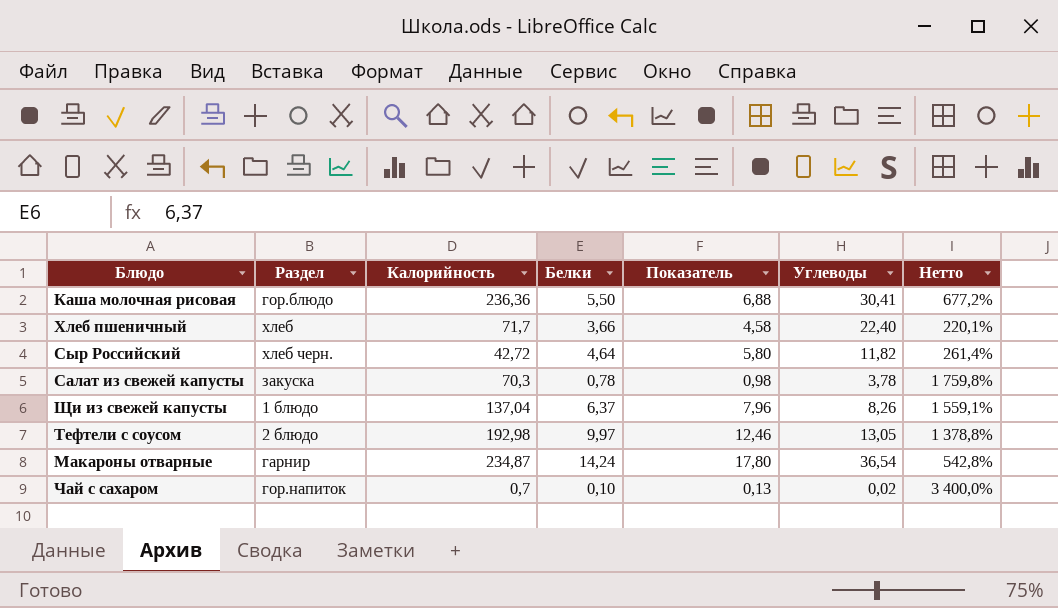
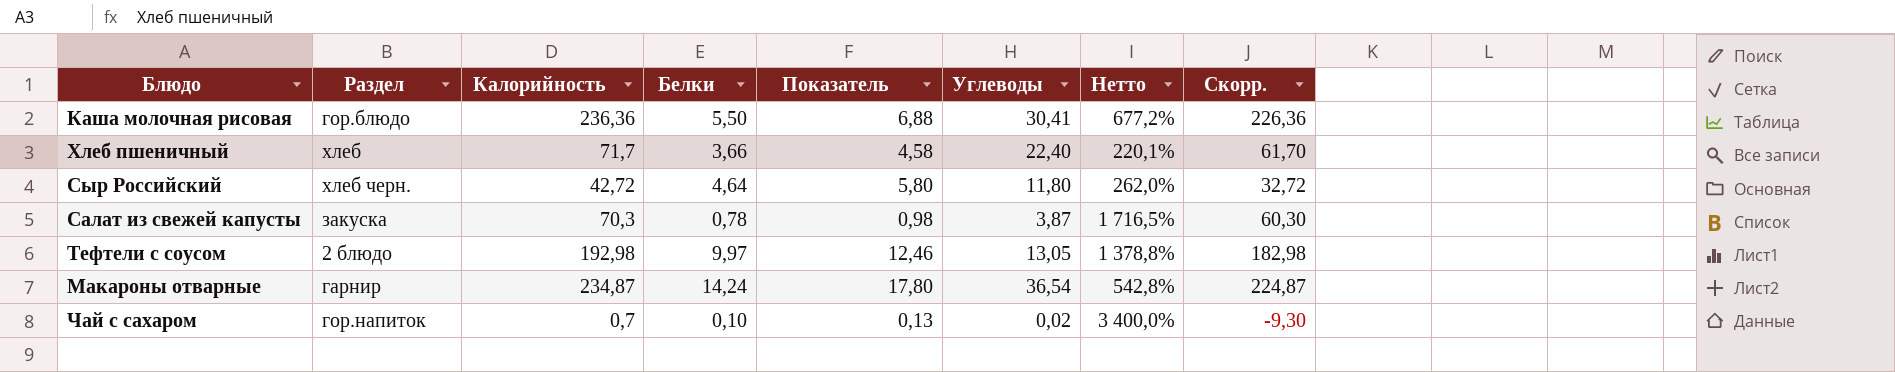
column Скорр. | formula: none -> [Калорийность] - 10
row Щи из свежей капусты: 1 блюдо | 137,04 | 6,37 | 7,96 | 8,26 | 1 559,1% -> none
Сыр Российский | Углеводы: 11,82 -> 11,80
Сыр Российский | Нетто: 261,4% -> 262,0%
Салат из свежей капусты | Углеводы: 3,78 -> 3,87
Салат из свежей капусты | Нетто: 1 759,8% -> 1 716,5%

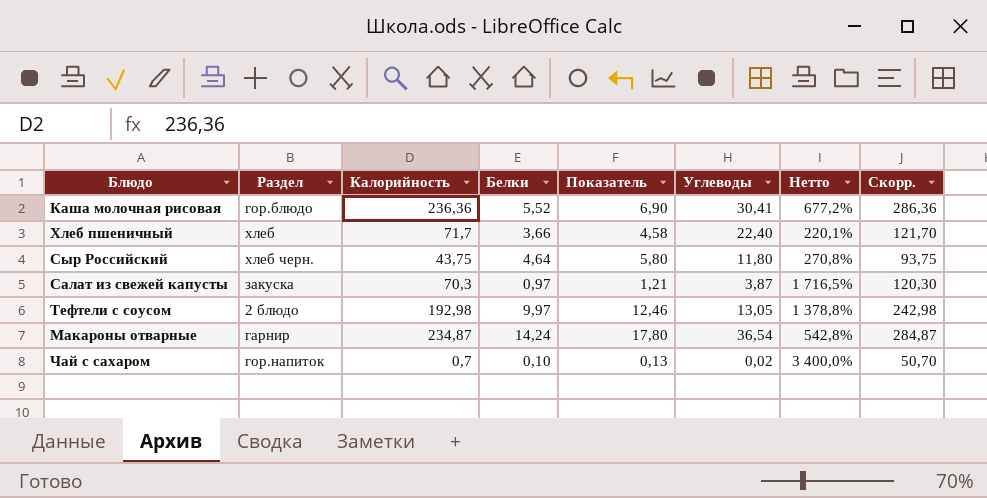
column Скорр. | formula: [Калорийность] - 10 -> [Калорийность] + 50
Каша молочная рисовая | Белки: 5,50 -> 5,52
Каша молочная рисовая | Показатель: 6,88 -> 6,90
Сыр Российский | Калорийность: 42,72 -> 43,75
Сыр Российский | Нетто: 262,0% -> 270,8%
Салат из свежей капусты | Белки: 0,78 -> 0,97
Салат из свежей капусты | Показатель: 0,98 -> 1,21

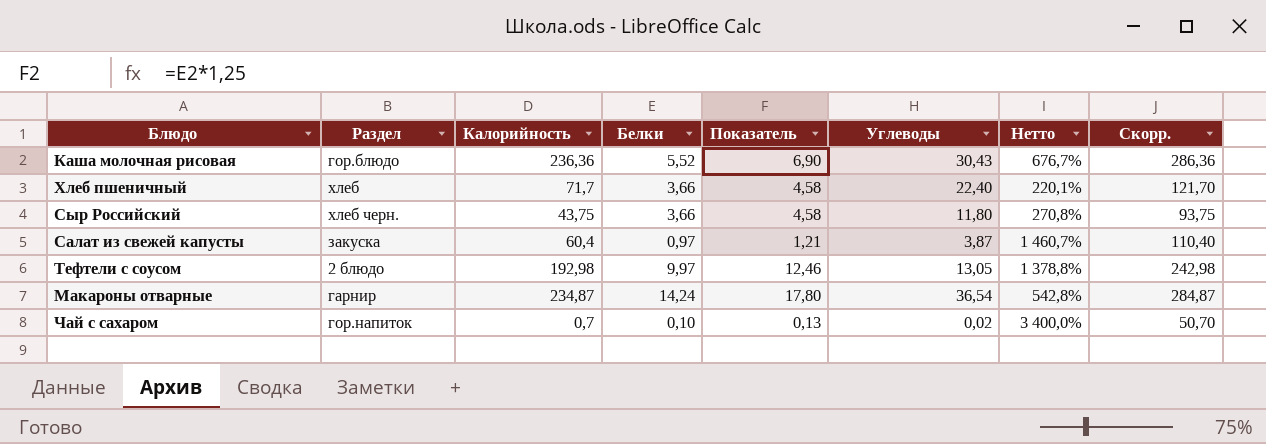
Каша молочная рисовая | Углеводы: 30,41 -> 30,43
Каша молочная рисовая | Нетто: 677,2% -> 676,7%
Сыр Российский | Белки: 4,64 -> 3,66
Сыр Российский | Показатель: 5,80 -> 4,58
Салат из свежей капусты | Калорийность: 70,3 -> 60,4
Салат из свежей капусты | Нетто: 1 716,5% -> 1 460,7%
Салат из свежей капусты | Скорр.: 120,30 -> 110,40

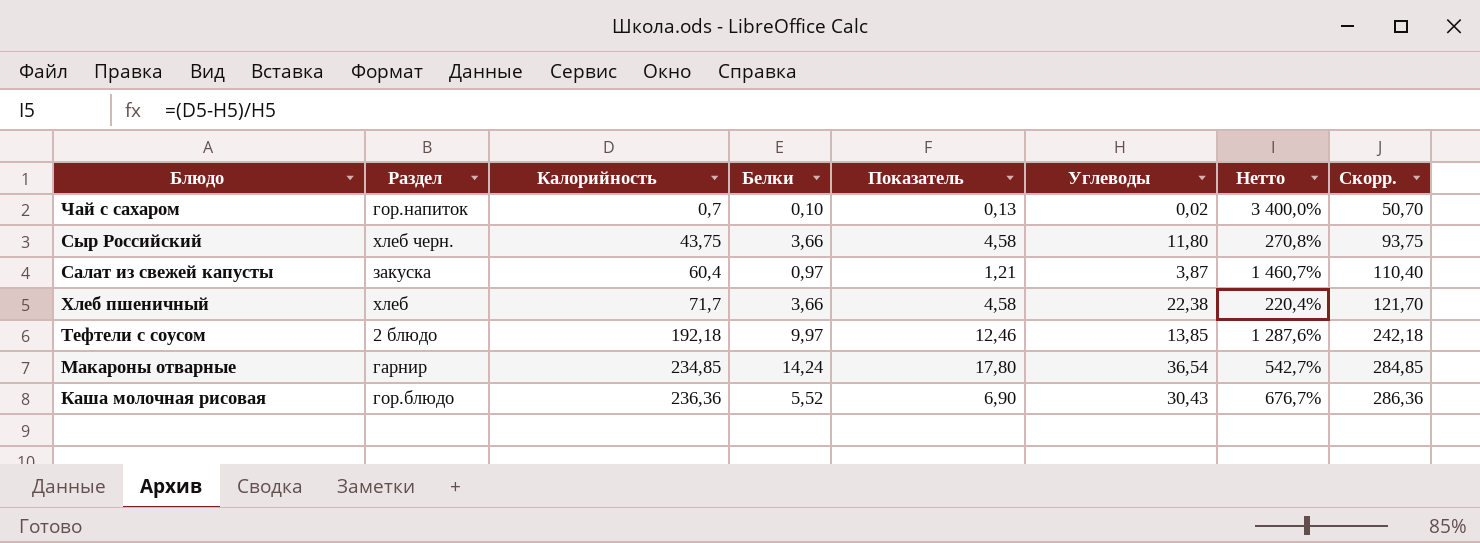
row order: none -> Калорийность ascending
Хлеб пшеничный | Углеводы: 22,40 -> 22,38
Хлеб пшеничный | Нетто: 220,1% -> 220,4%
Тефтели с соусом | Калорийность: 192,98 -> 192,18
Тефтели с соусом | Углеводы: 13,05 -> 13,85
Тефтели с соусом | Нетто: 1 378,8% -> 1 287,6%
Тефтели с соусом | Скорр.: 242,98 -> 242,18
Макароны отварные | Калорийность: 234,87 -> 234,85
Макароны отварные | Нетто: 542,8% -> 542,7%
Макароны отварные | Скорр.: 284,87 -> 284,85

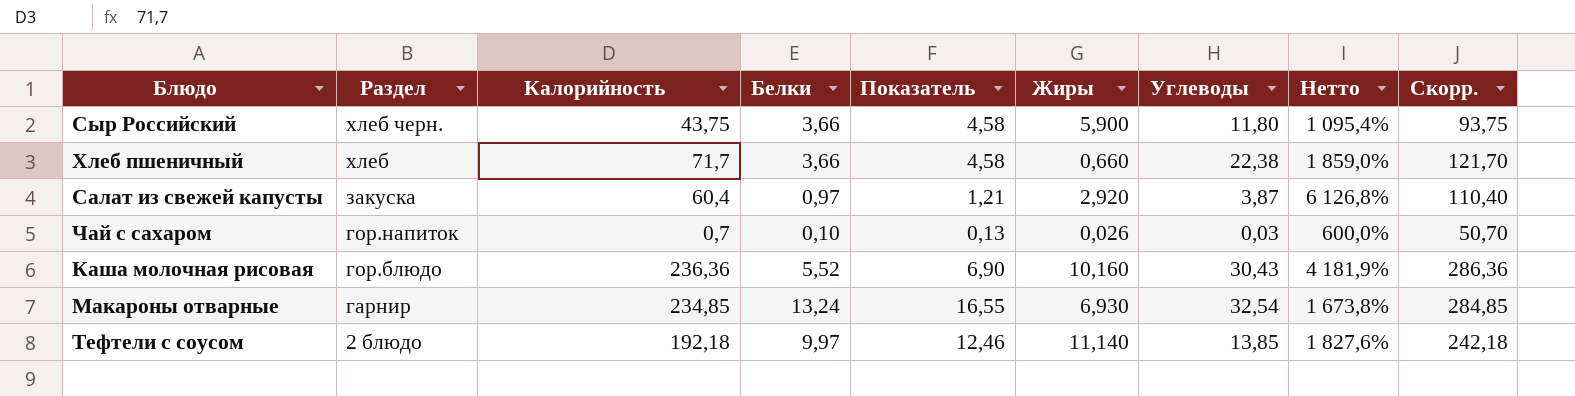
row order: Калорийность ascending -> Раздел descending
column Жиры | position: none -> 6
column Нетто | formula: ([Калорийность] - [Углеводы]) / [Углеводы] -> ([Калорийность] - [Белки]) / [Белки]
Чай с сахаром | Углеводы: 0,02 -> 0,03
Макароны отварные | Белки: 14,24 -> 13,24
Макароны отварные | Показатель: 17,80 -> 16,55
Макароны отварные | Углеводы: 36,54 -> 32,54

